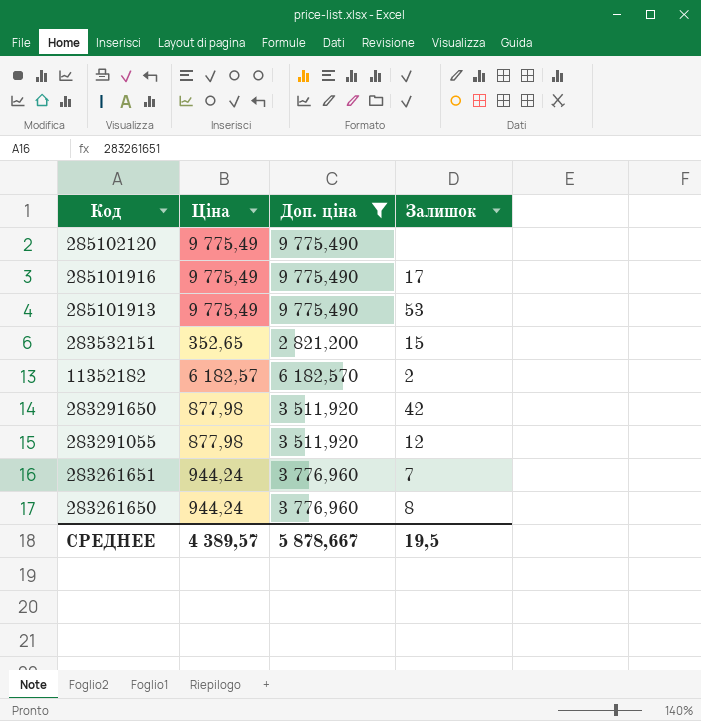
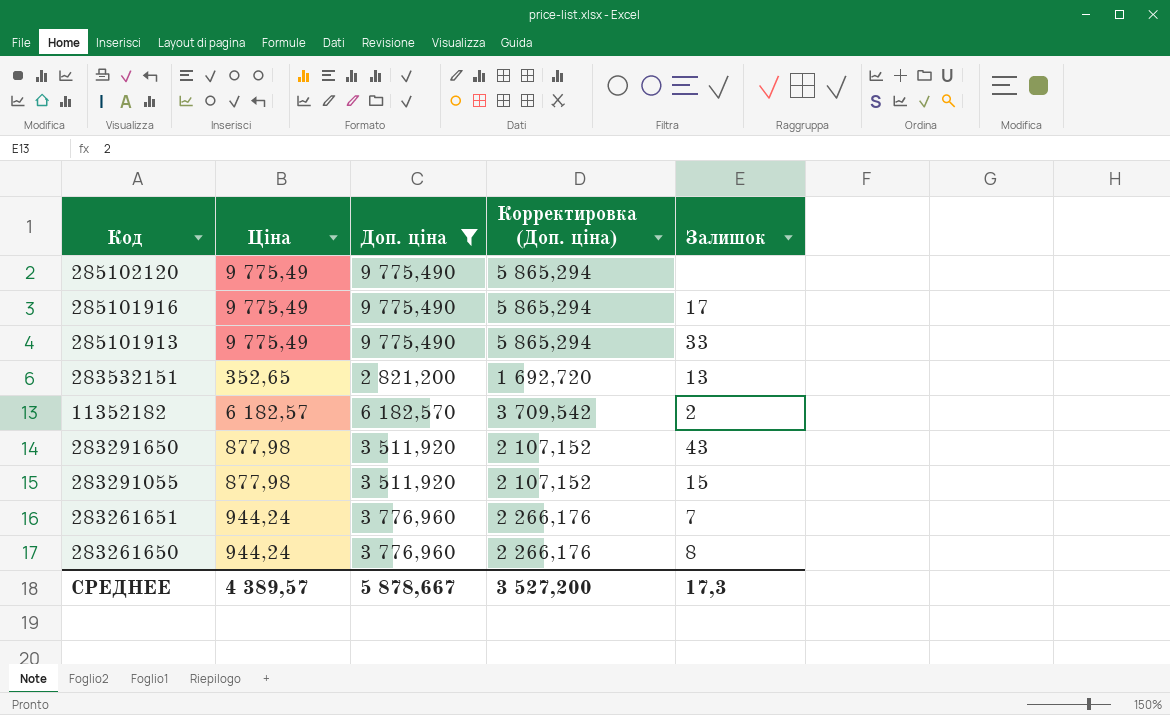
column Корректировка (Доп. ціна) | formula: none -> [Доп. ціна] * 0,6
285101913 | Залишок: 53 -> 33
283532151 | Залишок: 15 -> 13
283291650 | Залишок: 42 -> 43
283291055 | Залишок: 12 -> 15
СРЕДНЕЕ | Залишок: 19,5 -> 17,3

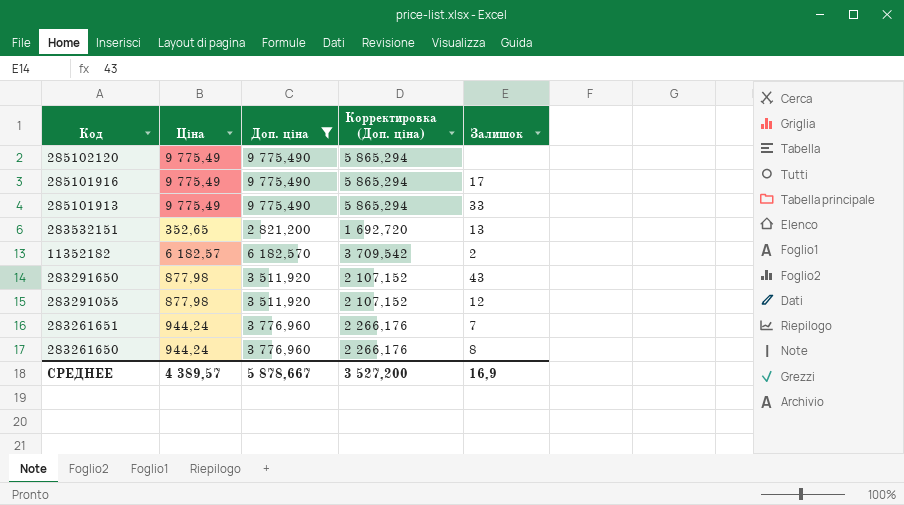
283291055 | Залишок: 15 -> 12
СРЕДНЕЕ | Залишок: 17,3 -> 16,9

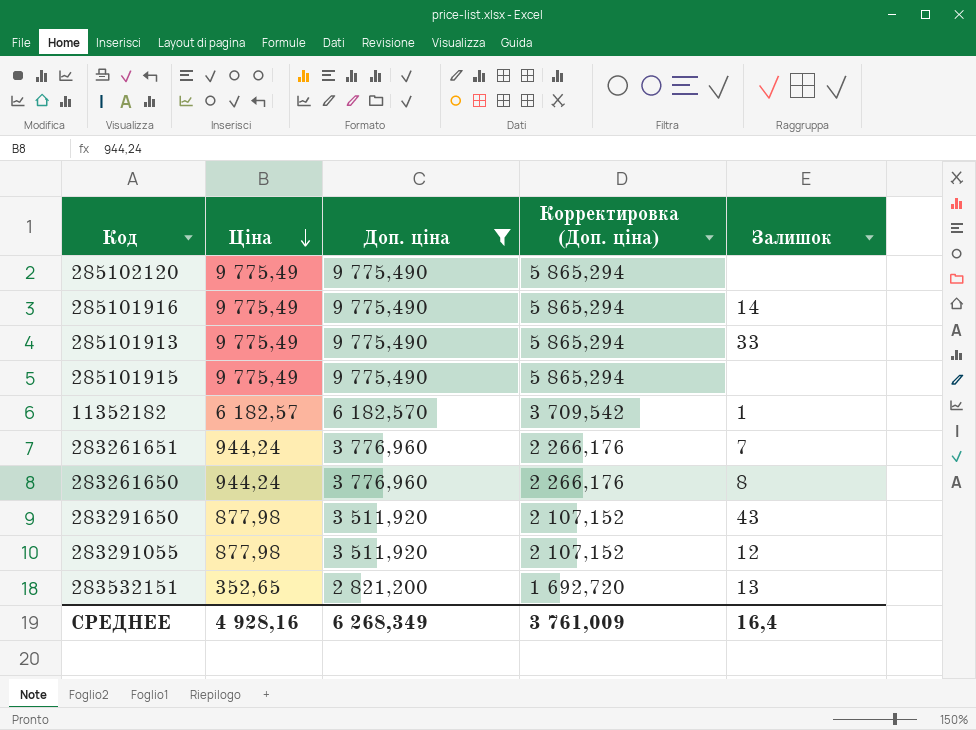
row order: none -> Ціна descending
285101916 | Залишок: 17 -> 14
row 285101915: none -> 9 775,49 | 9 775,490 | 5 865,294 | none
11352182 | Залишок: 2 -> 1
СРЕДНЕЕ | Ціна: 4 389,57 -> 4 928,16
СРЕДНЕЕ | Доп. ціна: 5 878,667 -> 6 268,349
СРЕДНЕЕ | Корректировка (Доп. ціна): 3 527,200 -> 3 761,009
СРЕДНЕЕ | Залишок: 16,9 -> 16,4

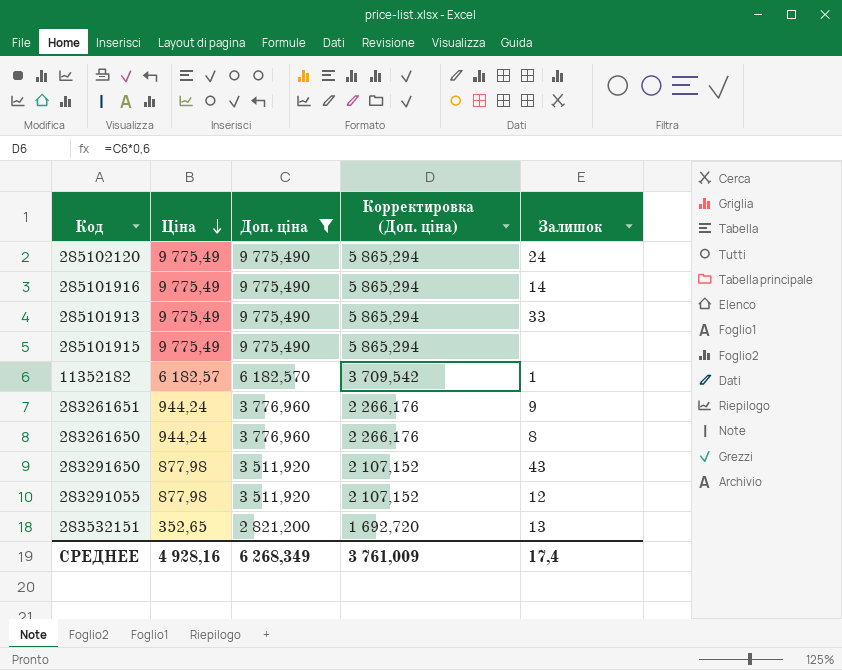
285102120 | Залишок: none -> 24
283261651 | Залишок: 7 -> 9
СРЕДНЕЕ | Залишок: 16,4 -> 17,4

